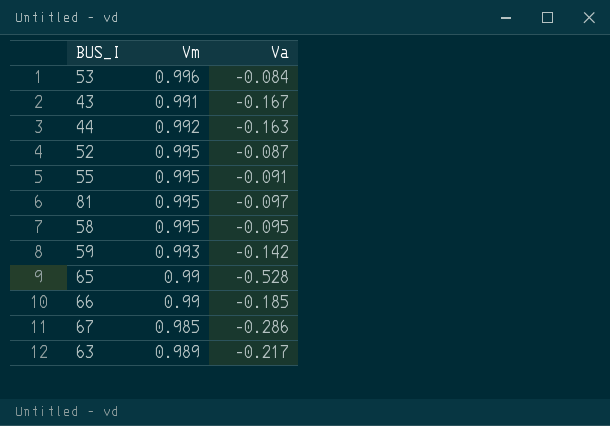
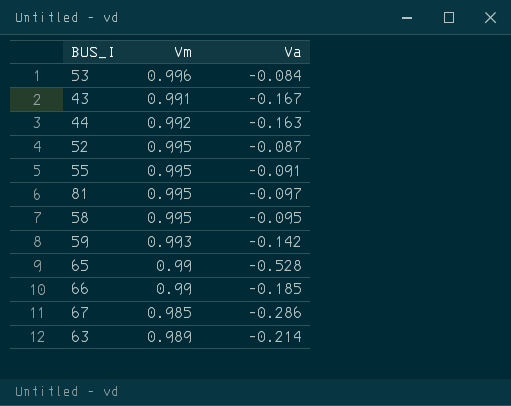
63 | Va: -0.217 -> -0.214

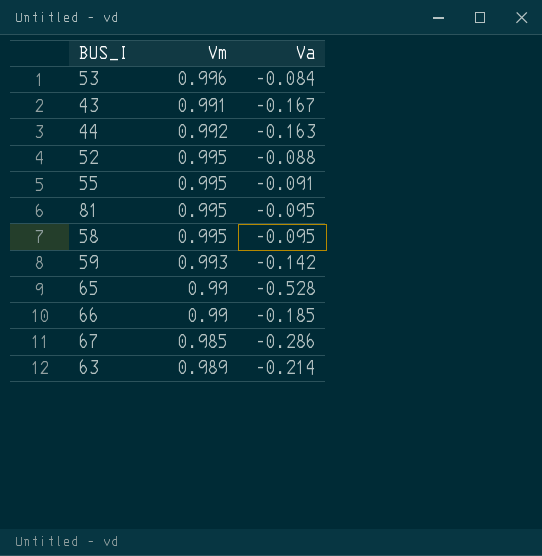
52 | Va: -0.087 -> -0.088
81 | Va: -0.097 -> -0.095

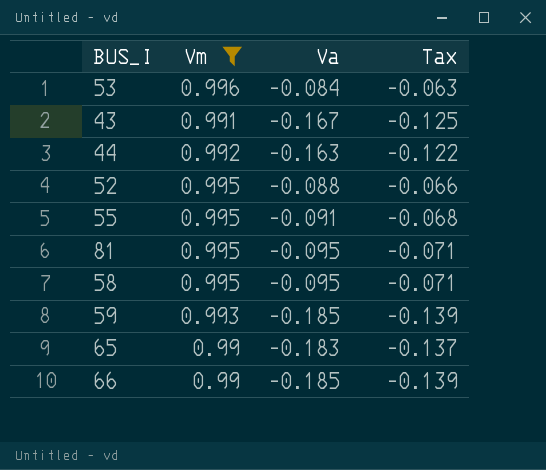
filter: none -> Vm >= 0.99
column Tax | formula: none -> [Va] * 0.75
59 | Va: -0.142 -> -0.185
65 | Va: -0.528 -> -0.183

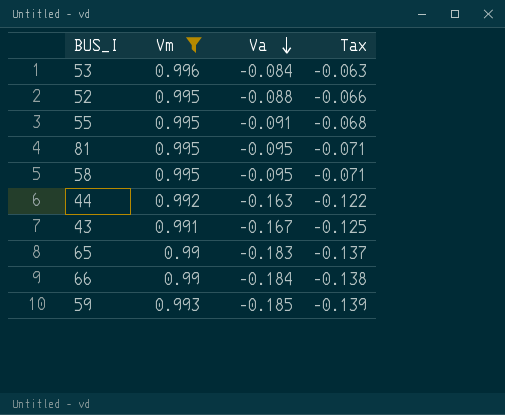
row order: none -> Va descending
66 | Va: -0.185 -> -0.184
66 | Tax: -0.139 -> -0.138

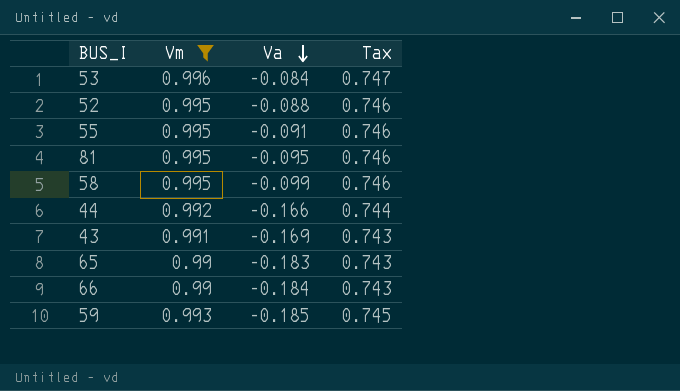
column Tax | formula: [Va] * 0.75 -> [Vm] * 0.75
58 | Va: -0.095 -> -0.099
44 | Va: -0.163 -> -0.166
43 | Va: -0.167 -> -0.169

